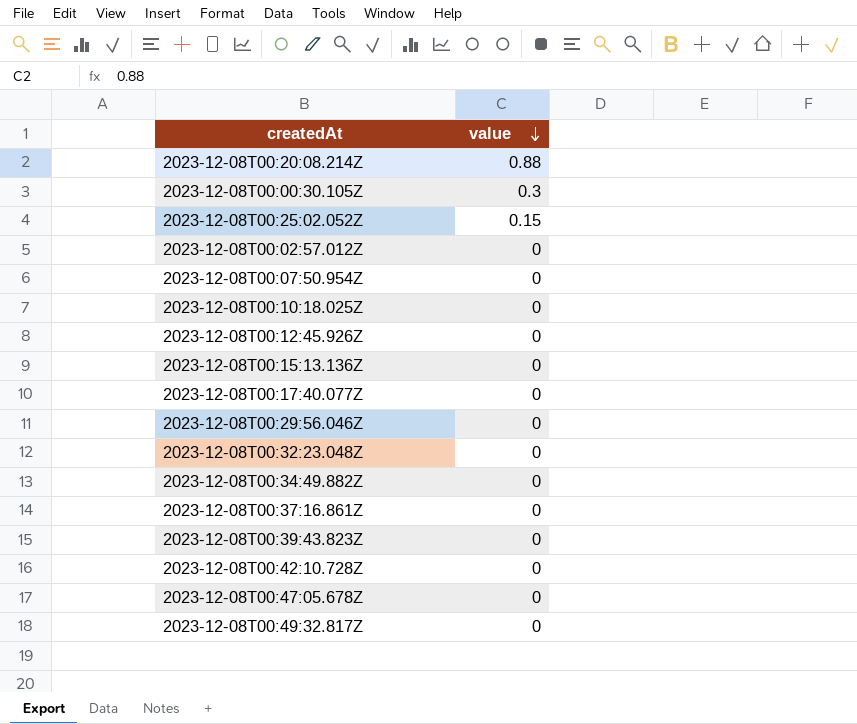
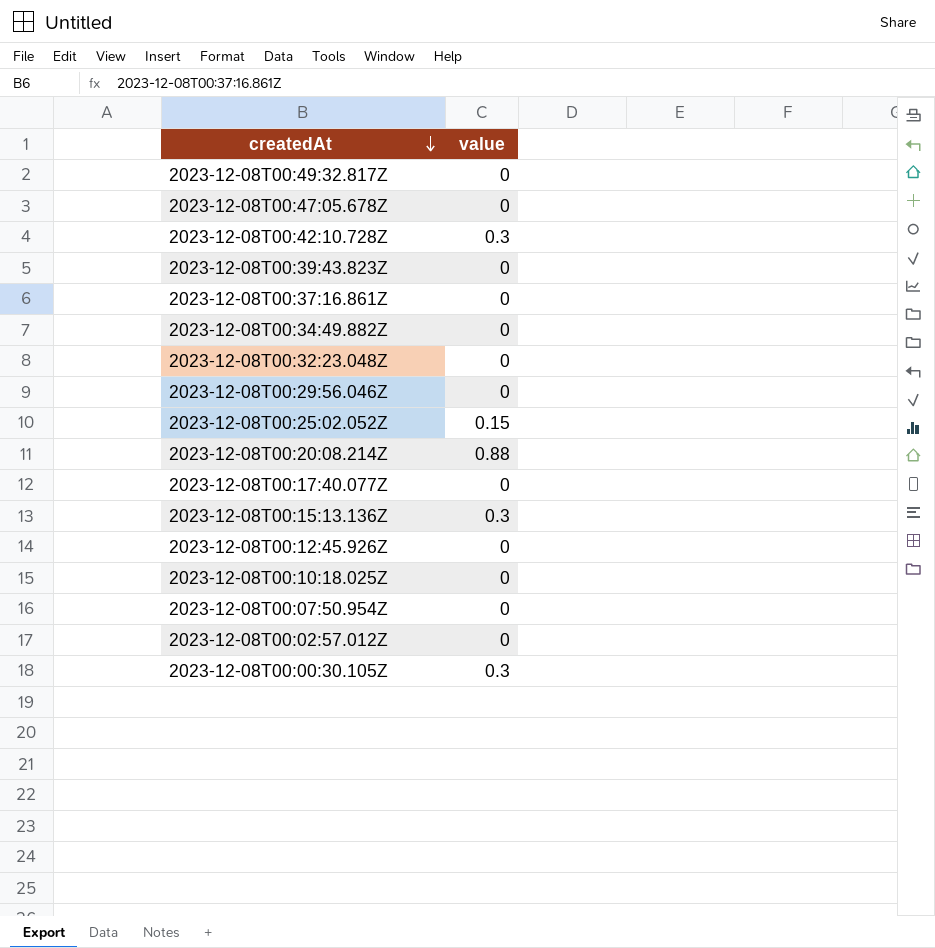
row order: value descending -> createdAt descending
2023-12-08T00:42:10.728Z | value: 0 -> 0.3
2023-12-08T00:15:13.136Z | value: 0 -> 0.3

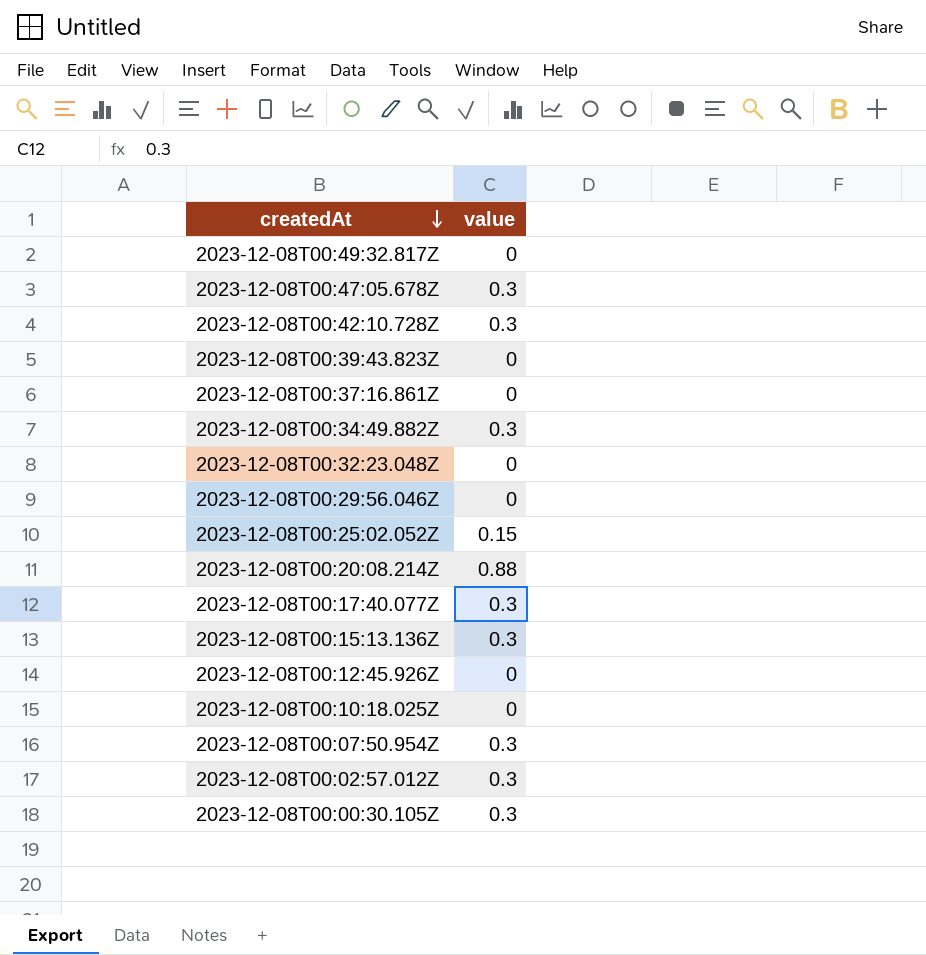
2023-12-08T00:47:05.678Z | value: 0 -> 0.3
2023-12-08T00:34:49.882Z | value: 0 -> 0.3
2023-12-08T00:17:40.077Z | value: 0 -> 0.3
2023-12-08T00:07:50.954Z | value: 0 -> 0.3
2023-12-08T00:02:57.012Z | value: 0 -> 0.3

